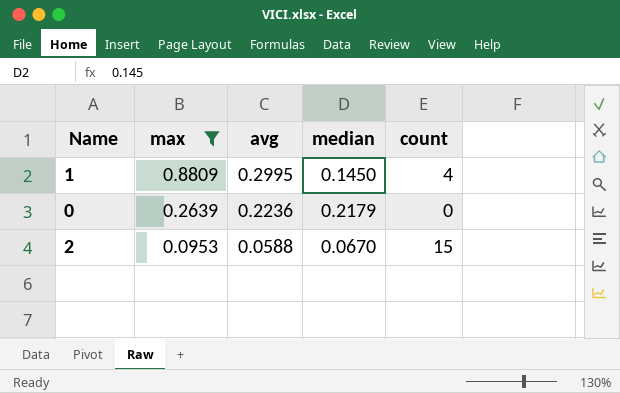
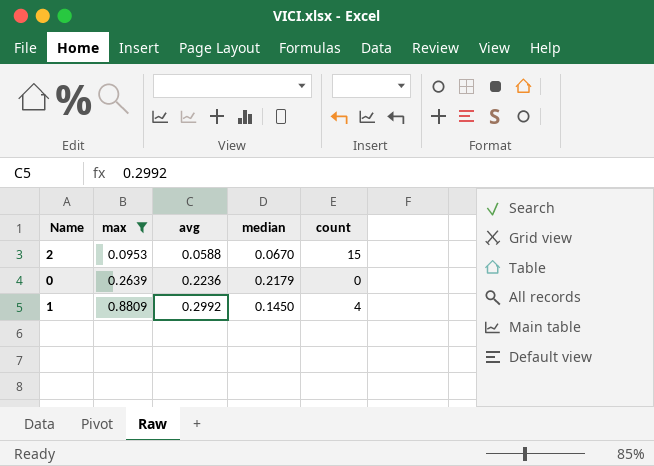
row order: max descending -> max ascending
1 | avg: 0.2995 -> 0.2992

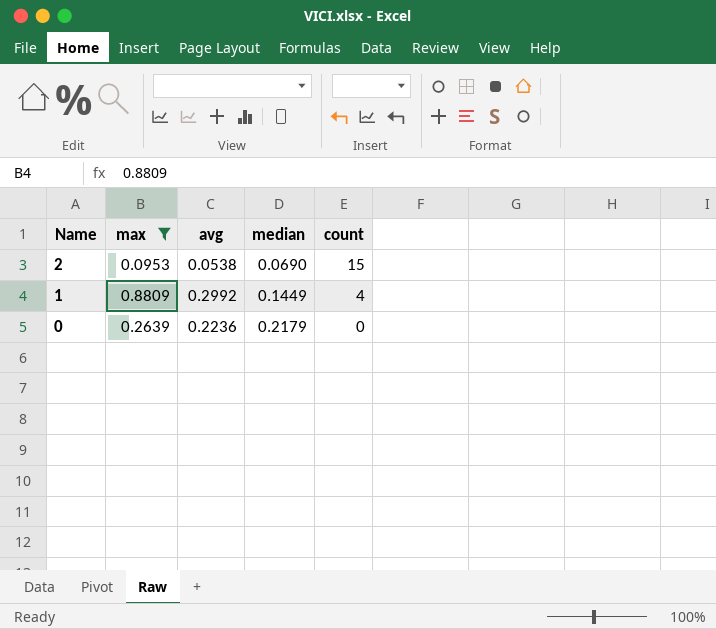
row order: max ascending -> Name descending
2 | avg: 0.0588 -> 0.0538
2 | median: 0.0670 -> 0.0690
1 | median: 0.1450 -> 0.1449

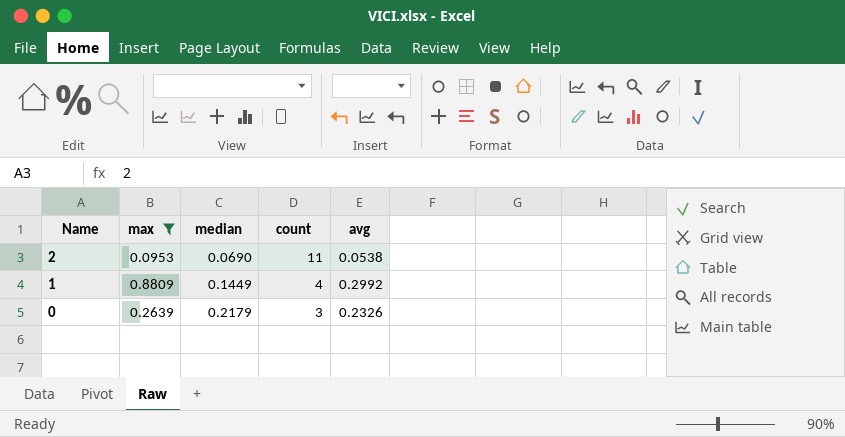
column avg | position: 3 -> 5
2 | count: 15 -> 11
0 | count: 0 -> 3
0 | avg: 0.2236 -> 0.2326

